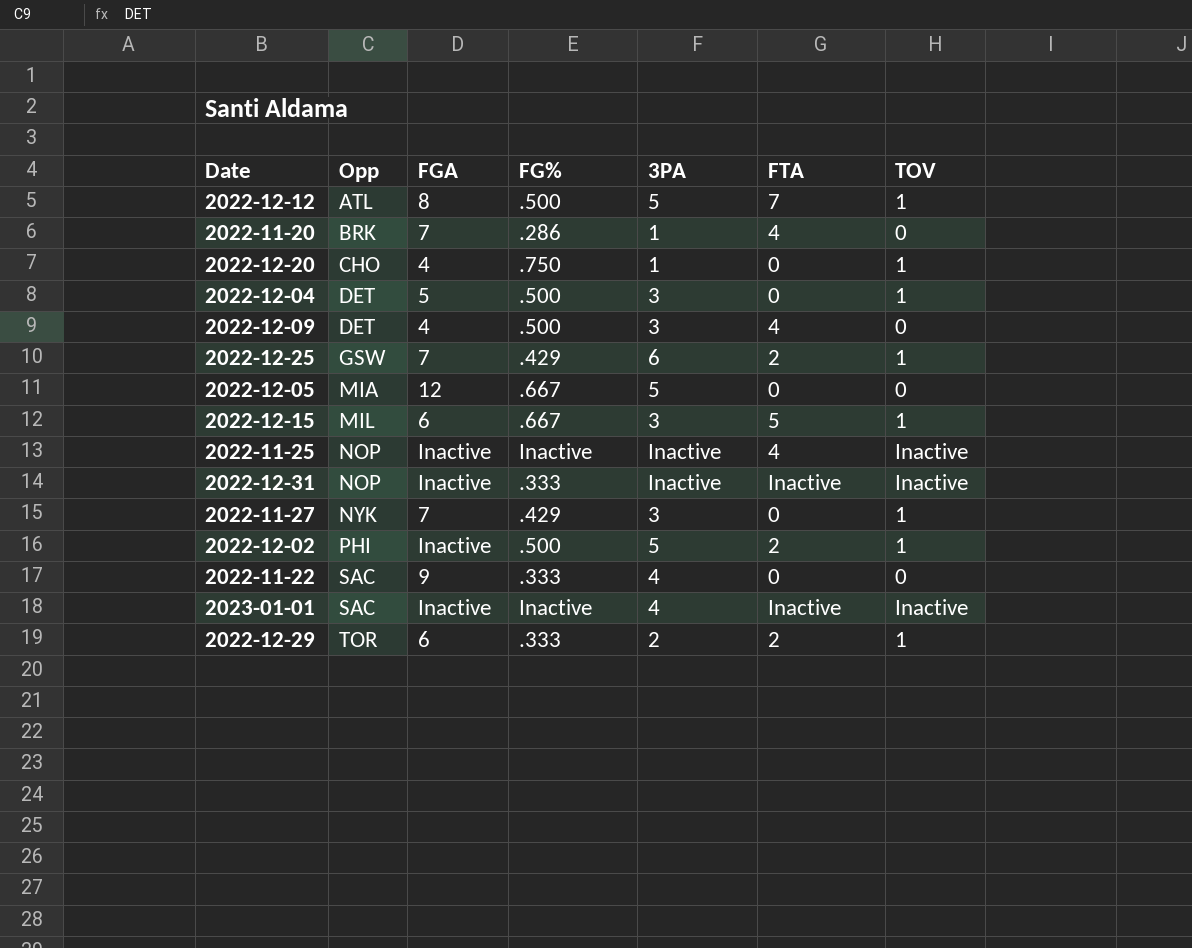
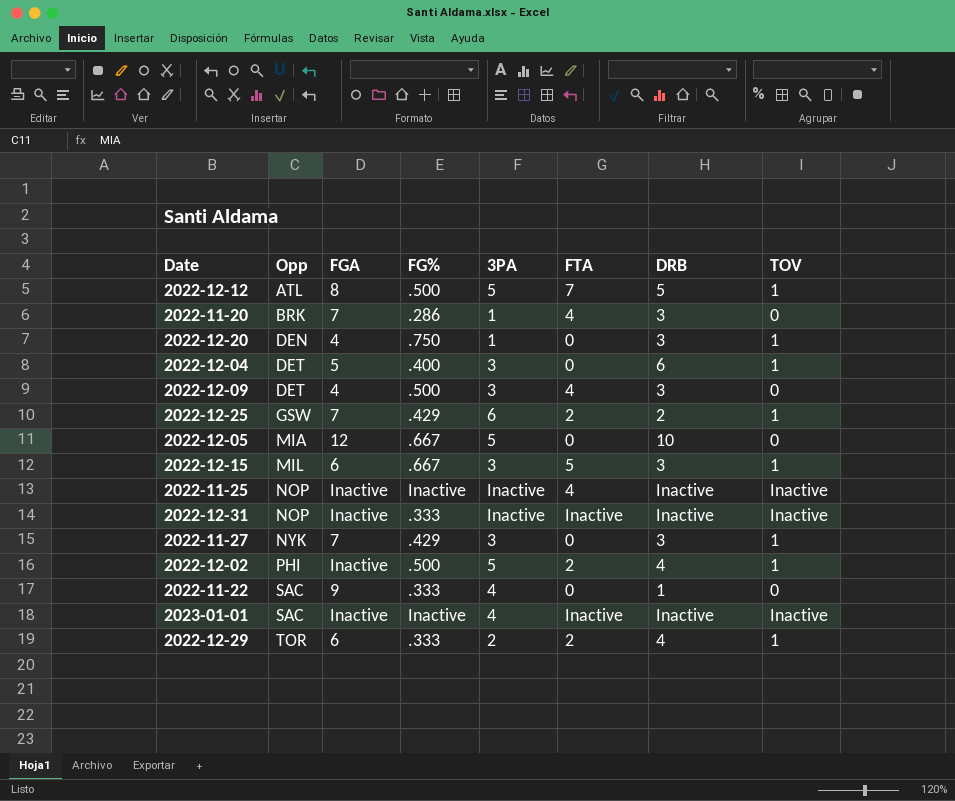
column DRB | position: none -> 7
2022-12-20 | Opp: CHO -> DEN
2022-12-04 | FG%: .500 -> .400

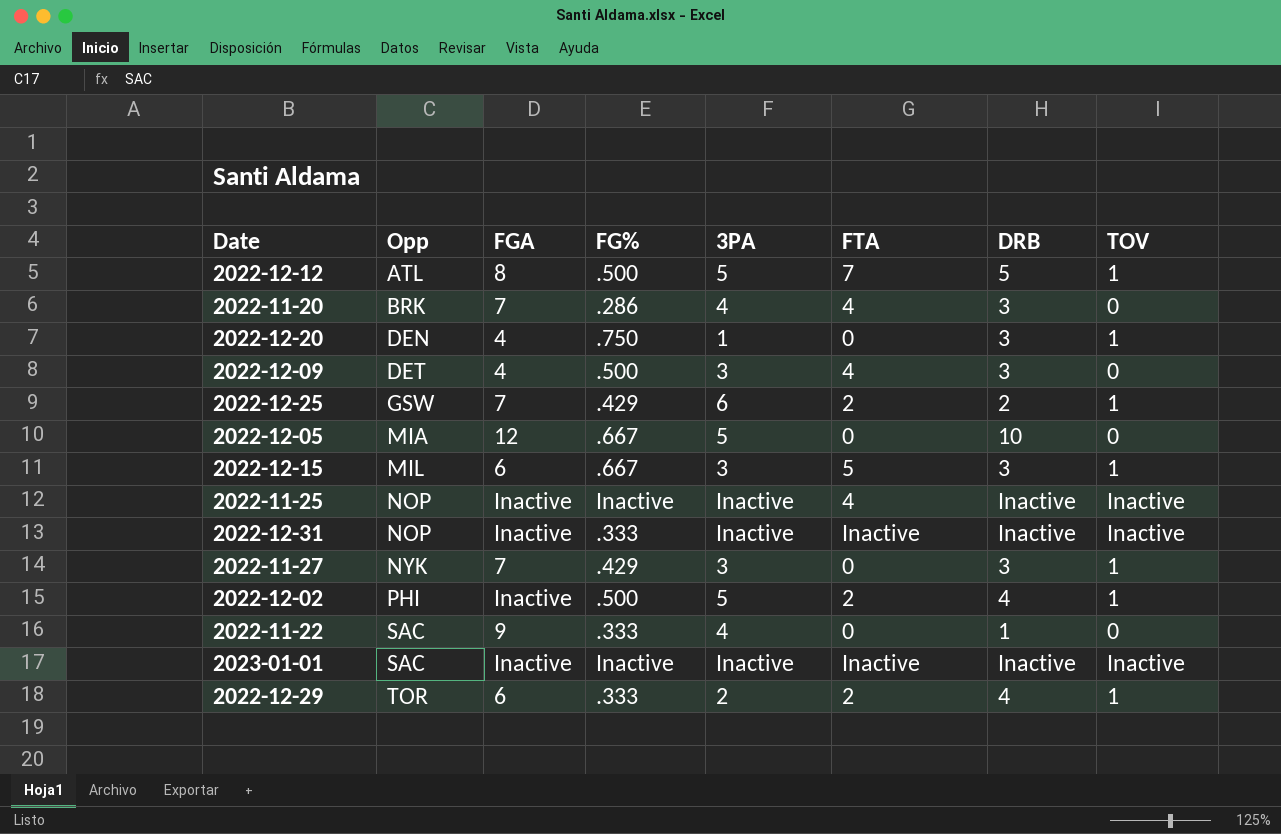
row 2022-12-04: DET | 5 | .400 | 3 | 0 | 6 | 1 -> none
2022-11-20 | 3PA: 1 -> 4
2023-01-01 | 3PA: 4 -> Inactive

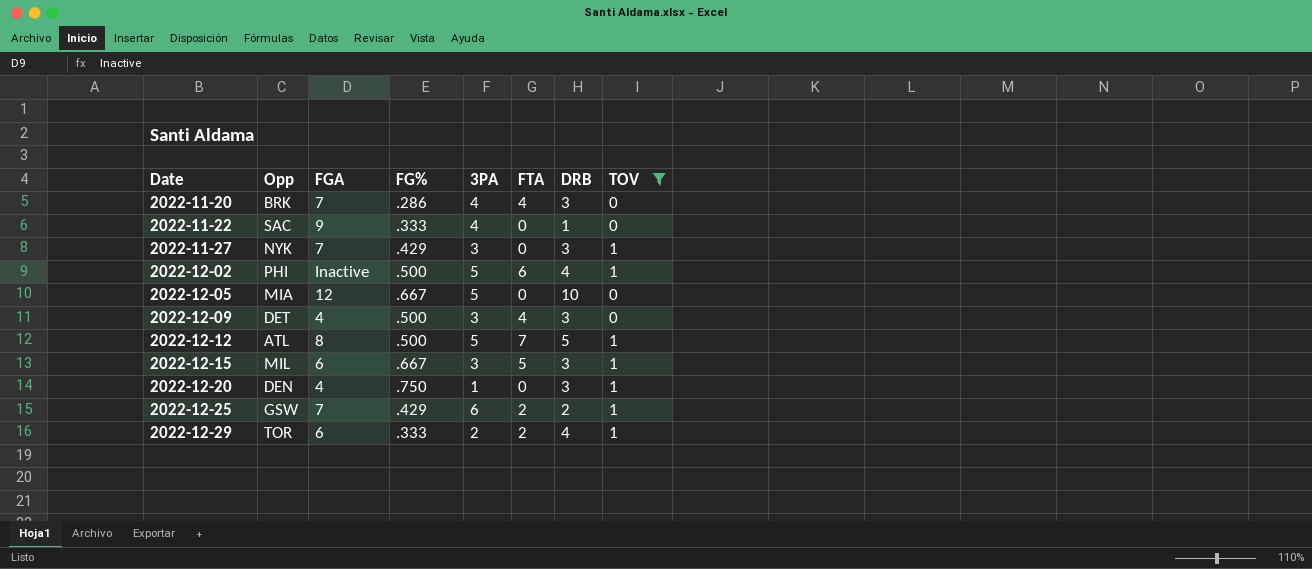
filter: none -> TOV != Inactive
row order: Opp ascending -> Date ascending
2022-12-02 | FTA: 2 -> 6

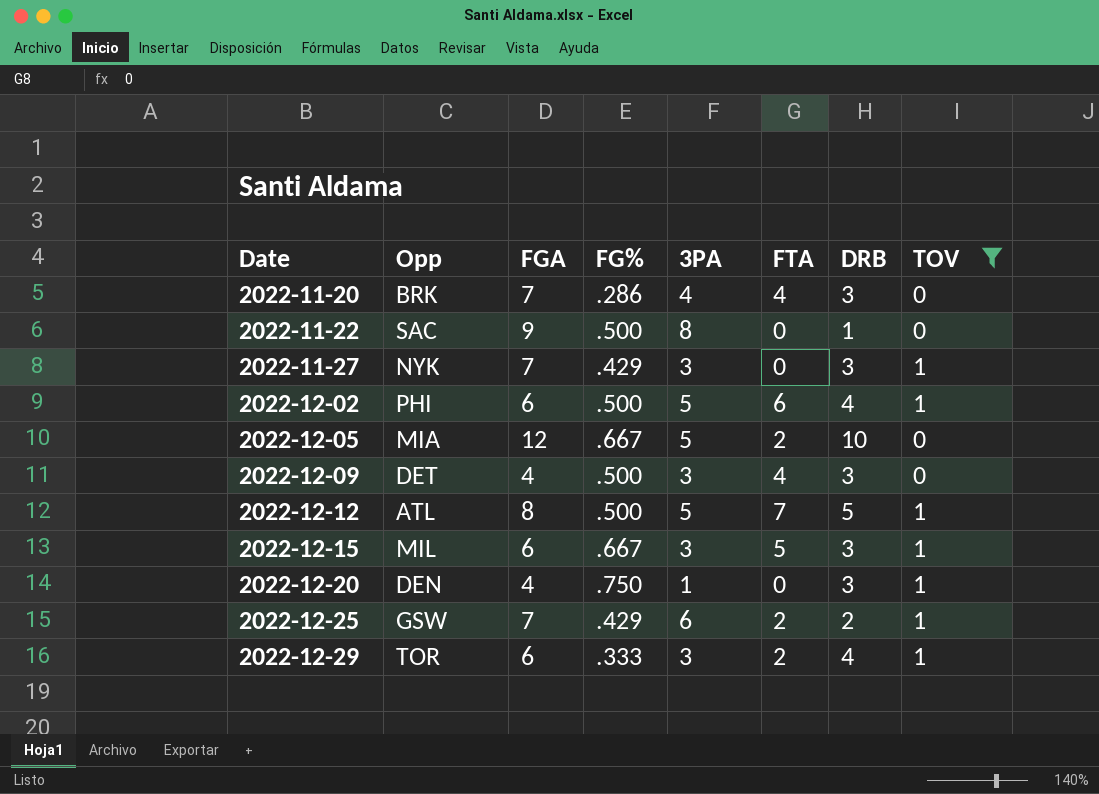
2022-11-22 | FG%: .333 -> .500
2022-11-22 | 3PA: 4 -> 8
2022-12-02 | FGA: Inactive -> 6
2022-12-05 | FTA: 0 -> 2
2022-12-29 | 3PA: 2 -> 3

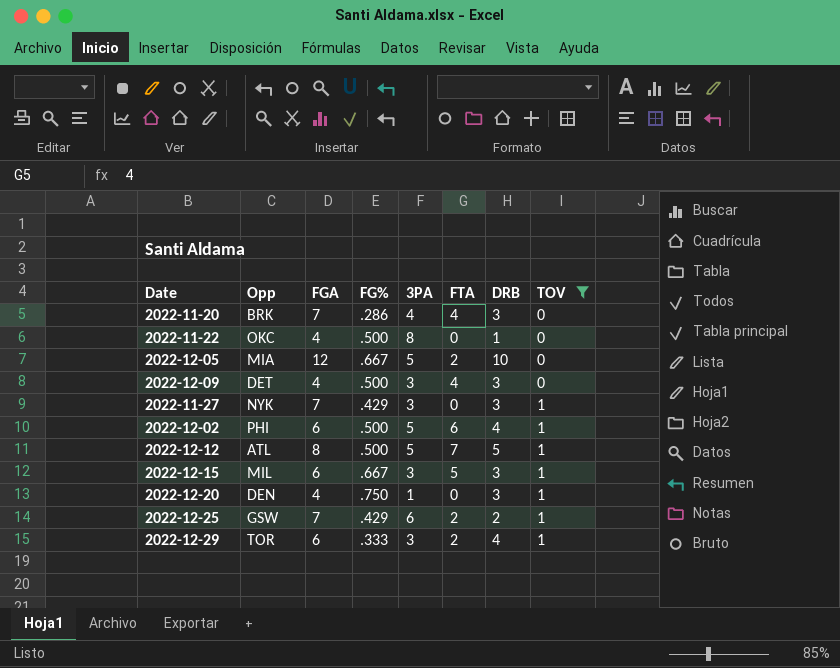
row order: Date ascending -> TOV ascending
2022-11-22 | Opp: SAC -> OKC
2022-11-22 | FGA: 9 -> 4

